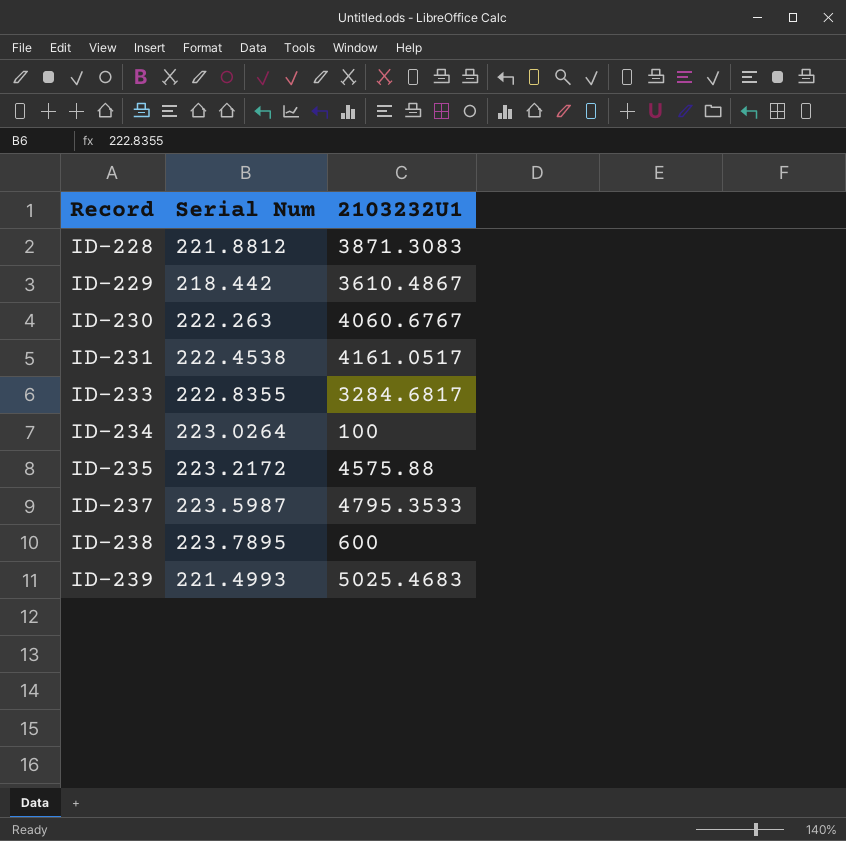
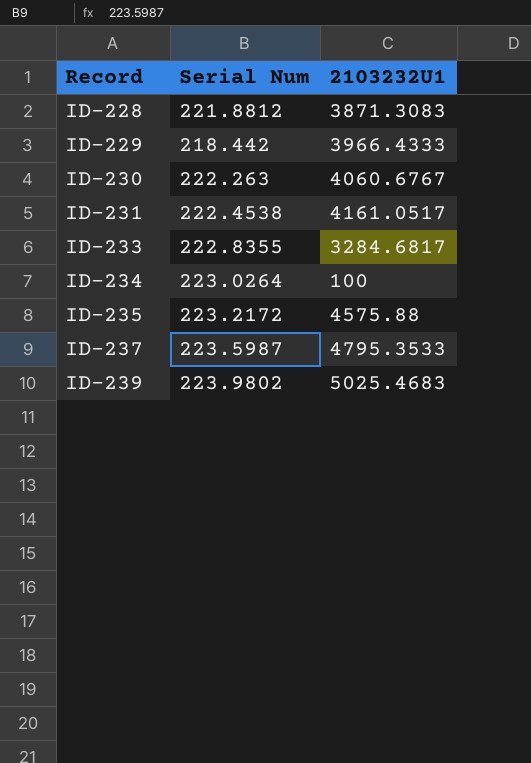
row ID-238: 223.7895 | 600 -> none
ID-229 | 2103232U1: 3610.4867 -> 3966.4333
ID-239 | Serial Num: 221.4993 -> 223.9802

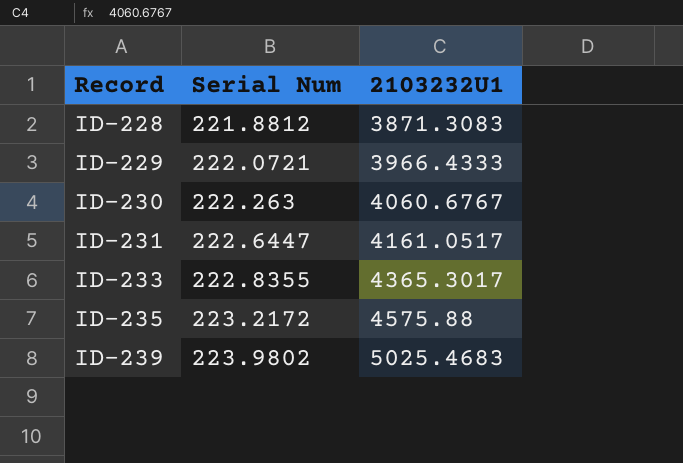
row ID-234: 223.0264 | 100 -> none
row ID-237: 223.5987 | 4795.3533 -> none
ID-229 | Serial Num: 218.442 -> 222.0721
ID-231 | Serial Num: 222.4538 -> 222.6447
ID-233 | 2103232U1: 3284.6817 -> 4365.3017

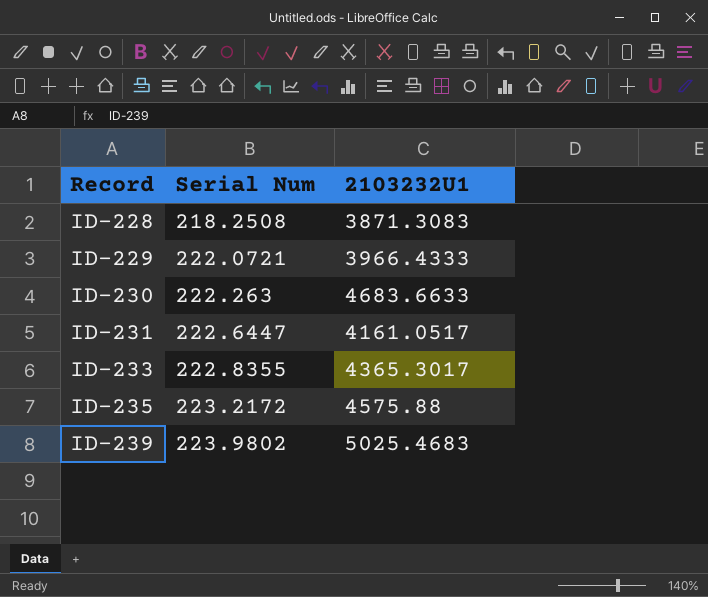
ID-228 | Serial Num: 221.8812 -> 218.2508
ID-230 | 2103232U1: 4060.6767 -> 4683.6633

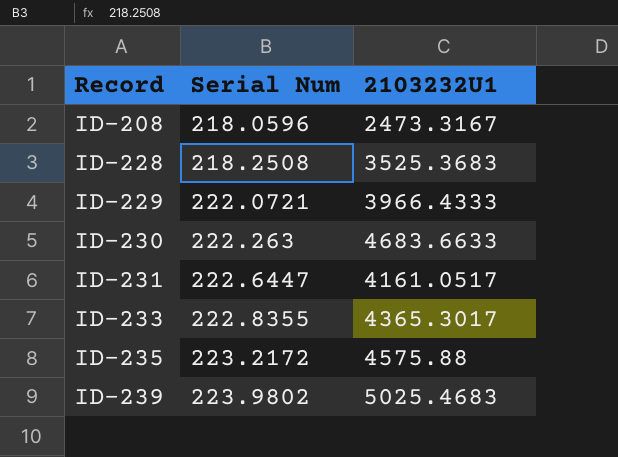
row ID-208: none -> 218.0596 | 2473.3167
ID-228 | 2103232U1: 3871.3083 -> 3525.3683

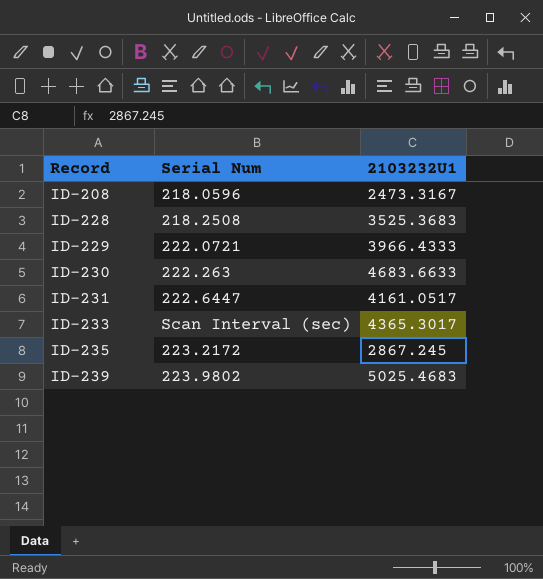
ID-233 | Serial Num: 222.8355 -> Scan Interval (sec)
ID-235 | 2103232U1: 4575.88 -> 2867.245

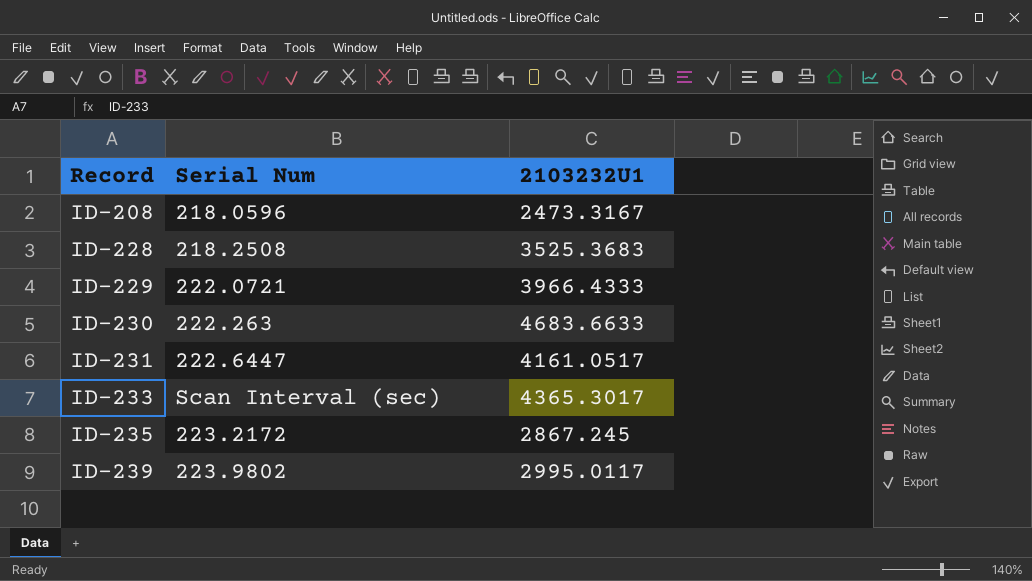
ID-239 | 2103232U1: 5025.4683 -> 2995.0117

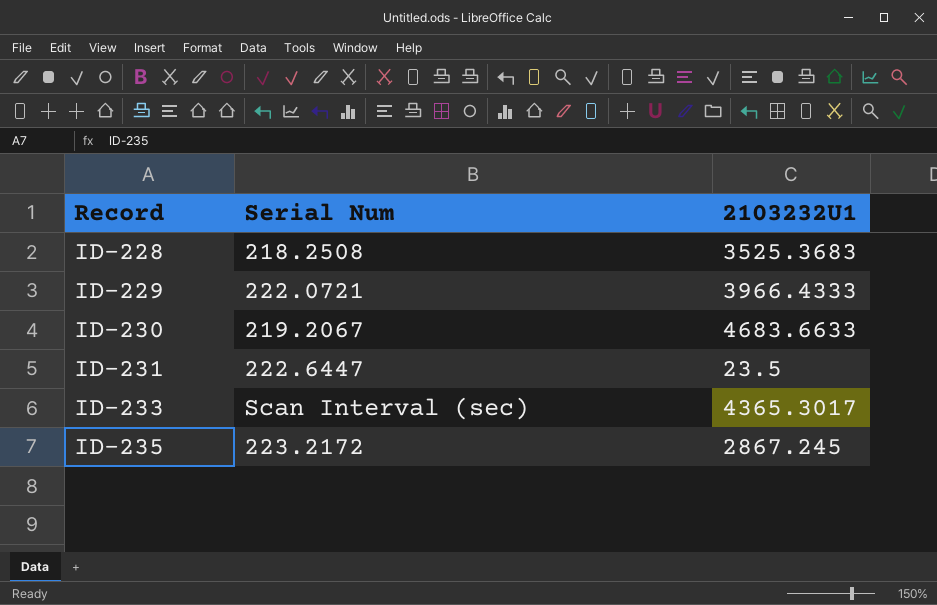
row ID-208: 218.0596 | 2473.3167 -> none
row ID-239: 223.9802 | 2995.0117 -> none
ID-230 | Serial Num: 222.263 -> 219.2067
ID-231 | 2103232U1: 4161.0517 -> 23.5

